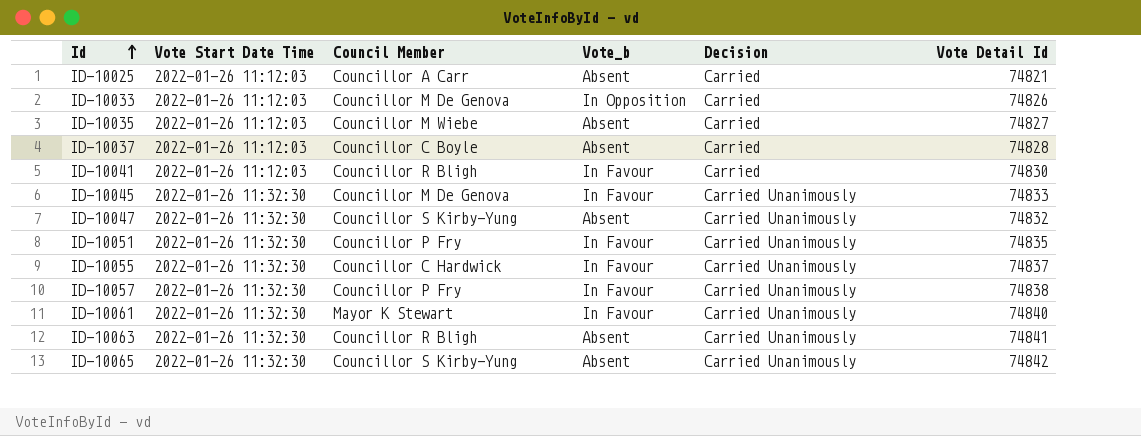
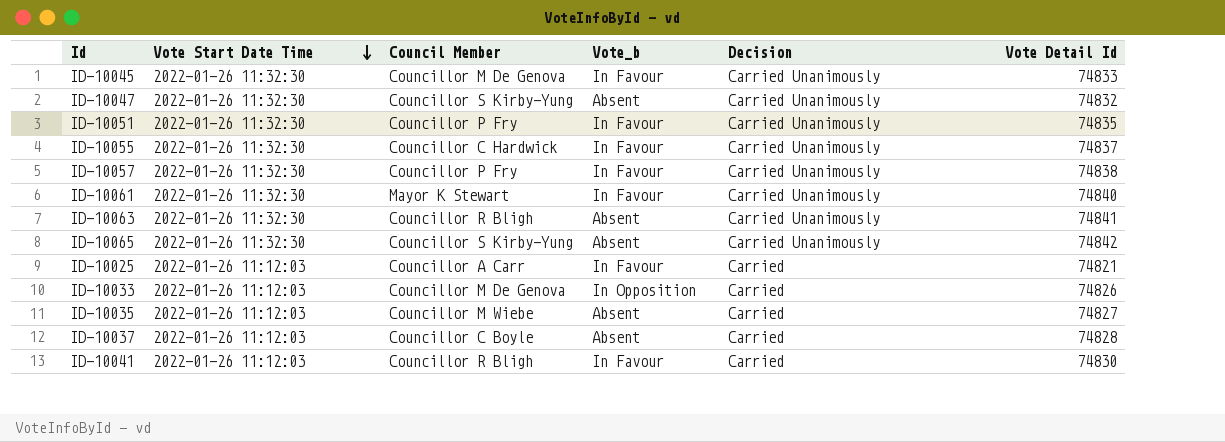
row order: Id ascending -> Vote Start Date Time descending
ID-10025 | Vote_b: Absent -> In Favour

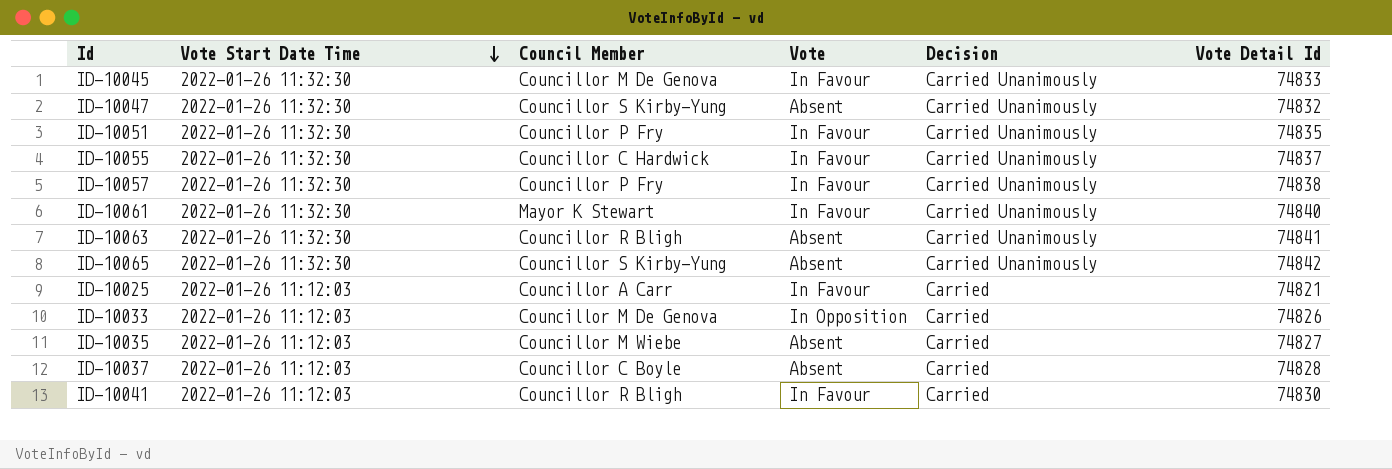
column name: Vote_b -> Vote

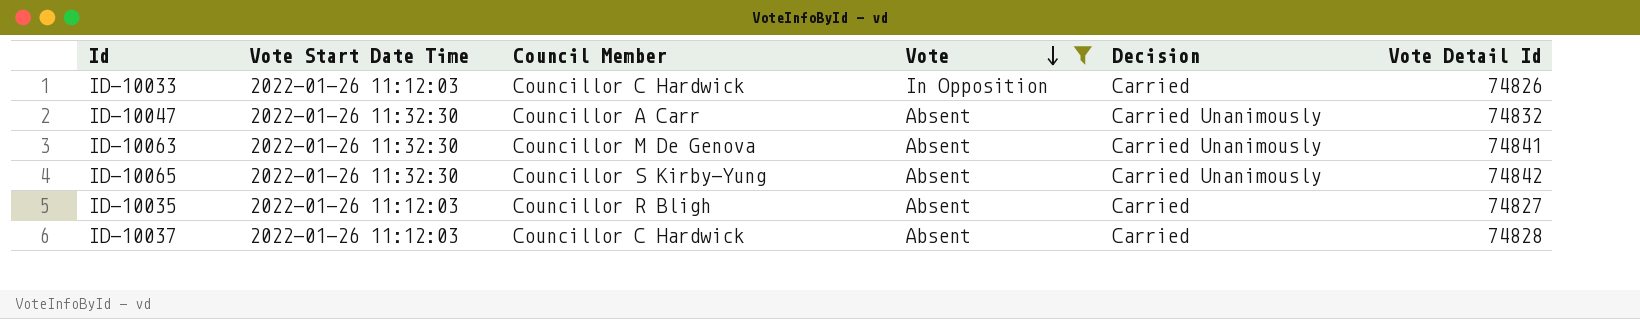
filter: none -> Vote != In Favour
row order: Vote Start Date Time descending -> Vote descending
ID-10033 | Council Member: Councillor M De Genova -> Councillor C Hardwick
ID-10047 | Council Member: Councillor S Kirby-Yung -> Councillor A Carr
ID-10063 | Council Member: Councillor R Bligh -> Councillor M De Genova
ID-10035 | Council Member: Councillor M Wiebe -> Councillor R Bligh
ID-10037 | Council Member: Councillor C Boyle -> Councillor C Hardwick

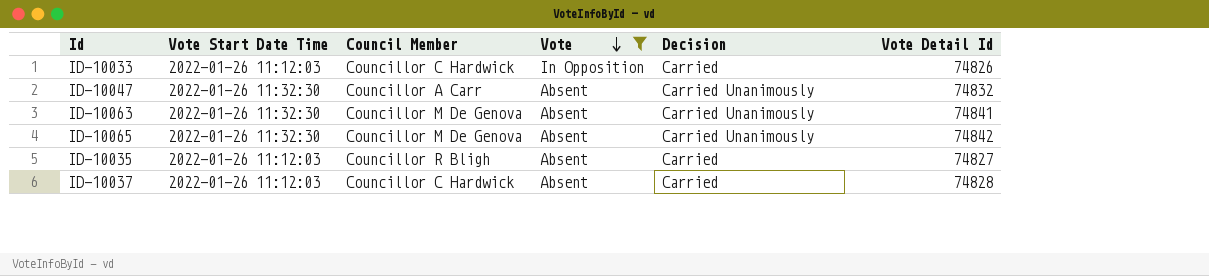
ID-10065 | Council Member: Councillor S Kirby-Yung -> Councillor M De Genova

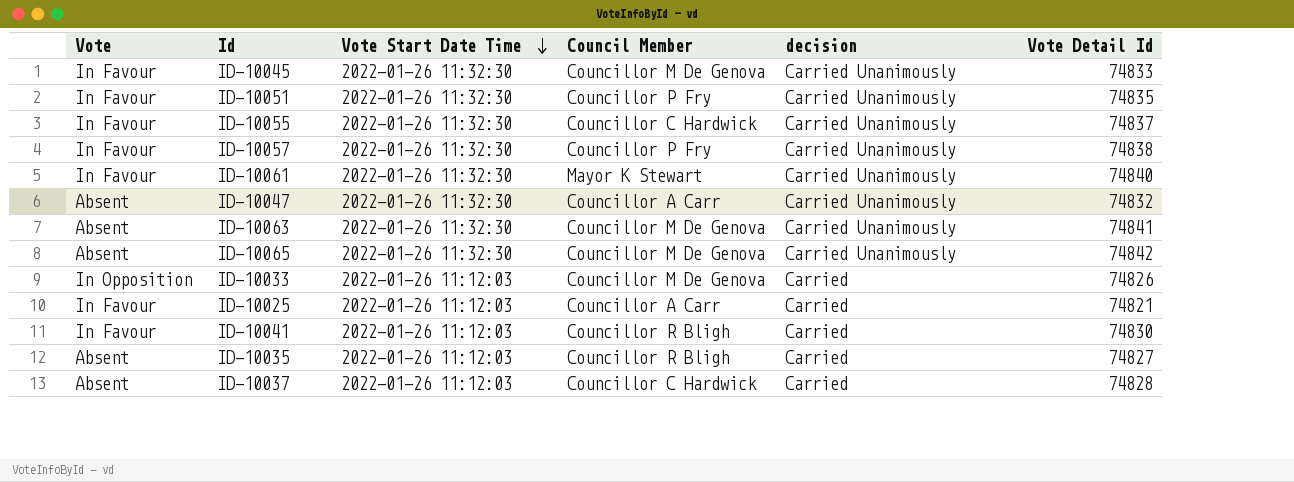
filter: Vote != In Favour -> none
row order: Vote descending -> Vote Start Date Time descending
column Vote | position: 4 -> 1
column name: Decision -> decision
ID-10033 | Council Member: Councillor C Hardwick -> Councillor M De Genova

